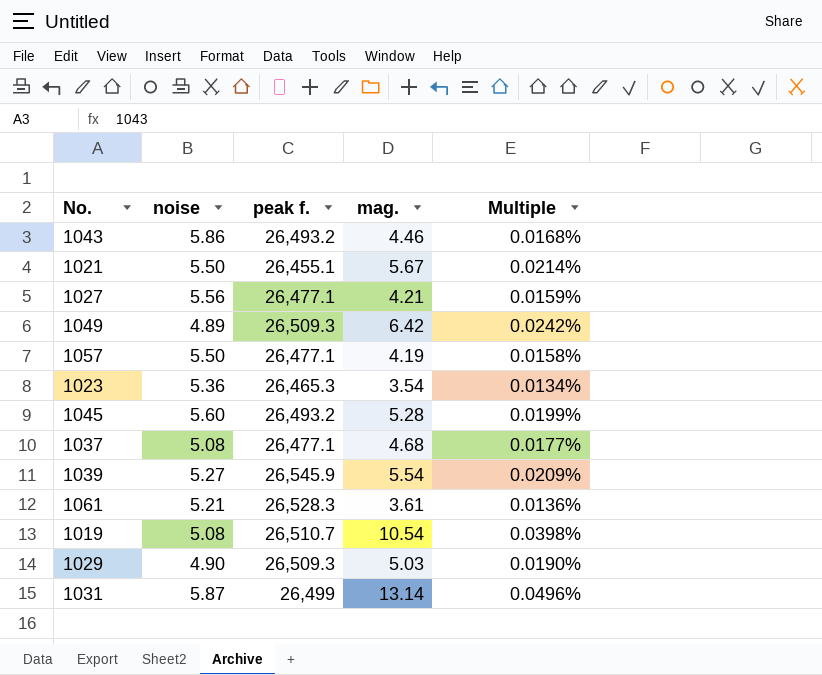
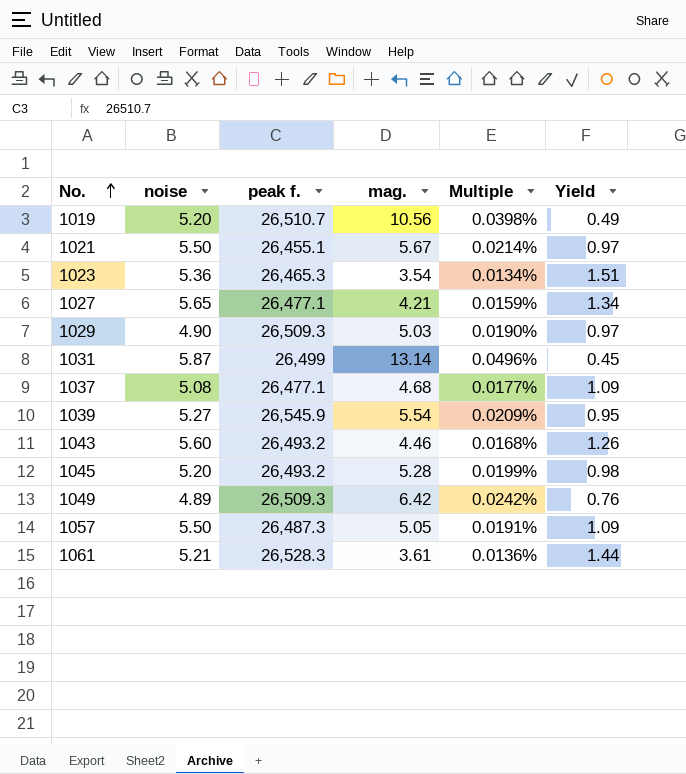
row order: none -> No. ascending
column Yield | formula: none -> [noise] / [mag.]
1019 | noise: 5.08 -> 5.20
1019 | mag.: 10.54 -> 10.56
1027 | noise: 5.56 -> 5.65
1043 | noise: 5.86 -> 5.60
1045 | noise: 5.60 -> 5.20
1057 | peak f.: 26,477.1 -> 26,487.3
1057 | mag.: 4.19 -> 5.05
1057 | Multiple: 0.0158% -> 0.0191%

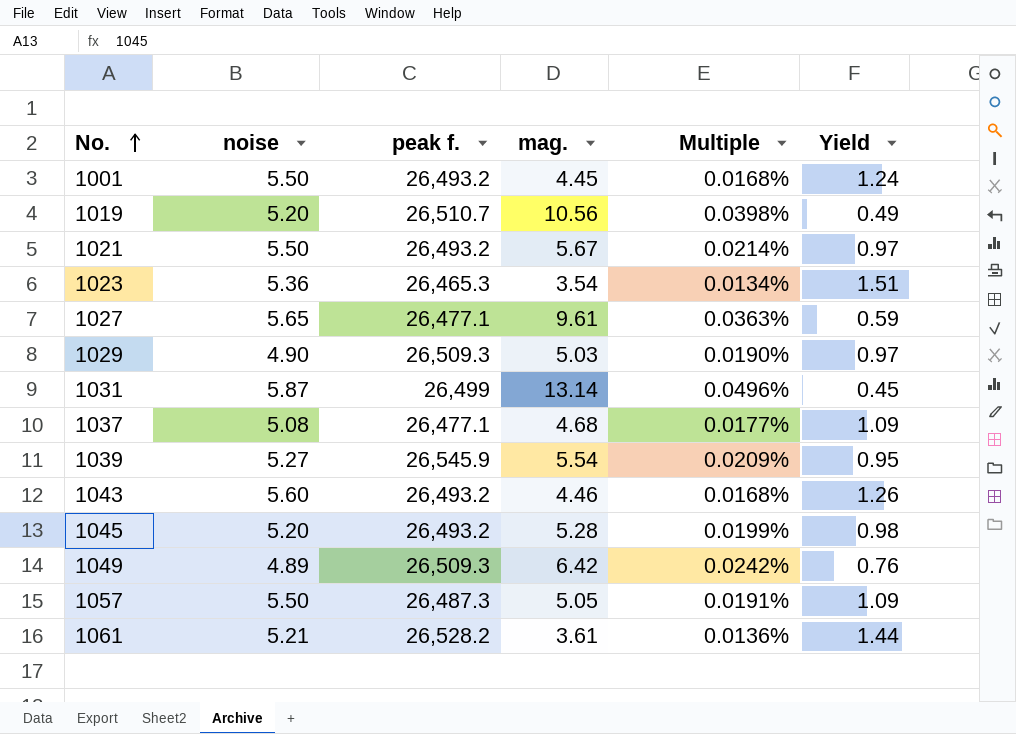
row 1001: none -> 5.50 | 26,493.2 | 4.45 | 0.0168% | 1.24
1021 | peak f.: 26,455.1 -> 26,493.2
1027 | mag.: 4.21 -> 9.61
1027 | Multiple: 0.0159% -> 0.0363%
1027 | Yield: 1.34 -> 0.59
1061 | peak f.: 26,528.3 -> 26,528.2

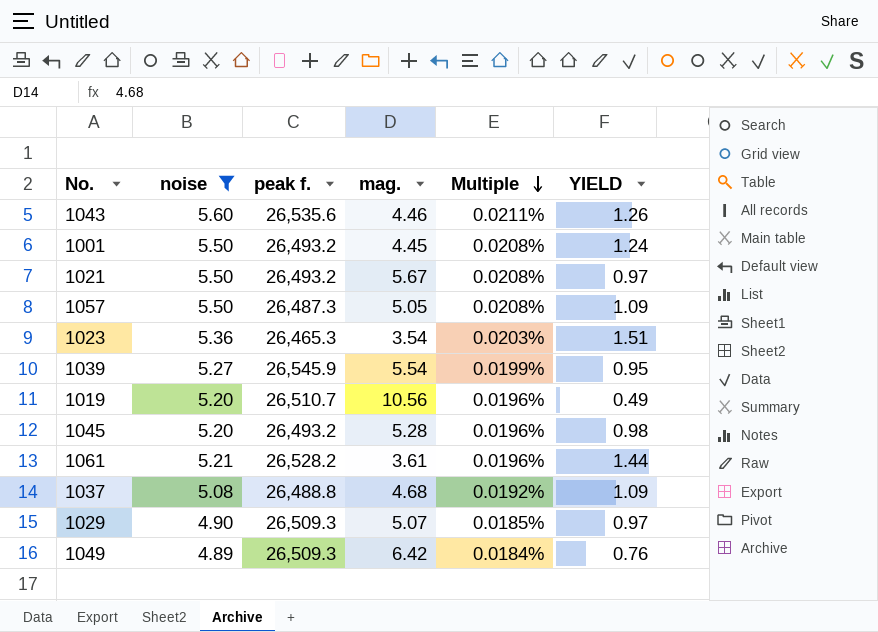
filter: none -> noise <= 5.60
row order: No. ascending -> Multiple descending
column Multiple | formula: [mag.] / [peak f.] -> [noise] / [peak f.]
column name: Yield -> YIELD
1043 | peak f.: 26,493.2 -> 26,535.6
1037 | peak f.: 26,477.1 -> 26,488.8
1029 | mag.: 5.03 -> 5.07

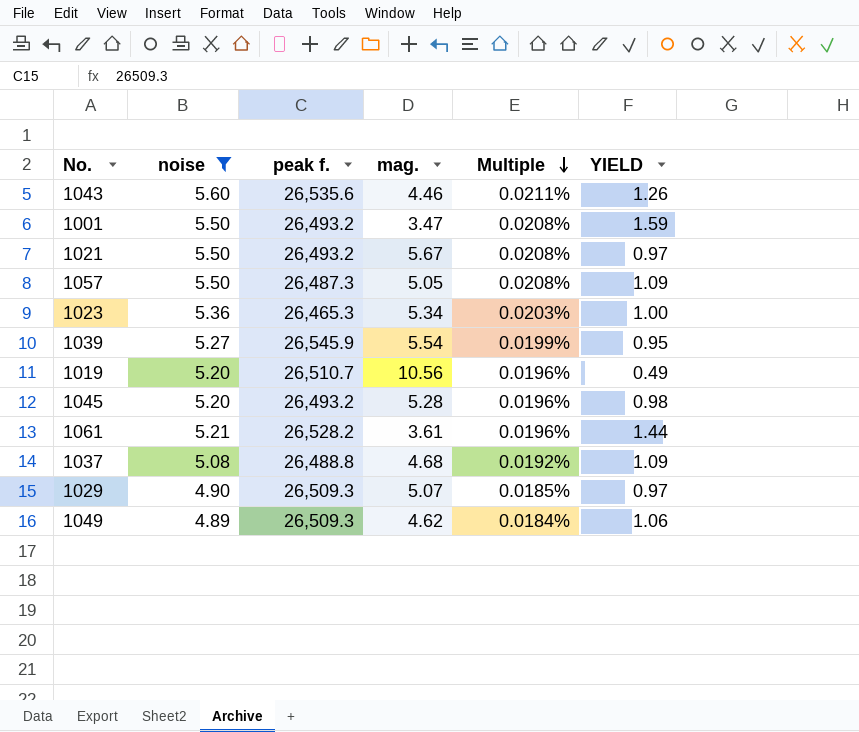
1001 | mag.: 4.45 -> 3.47
1001 | YIELD: 1.24 -> 1.59
1023 | mag.: 3.54 -> 5.34
1023 | YIELD: 1.51 -> 1.00
1049 | mag.: 6.42 -> 4.62
1049 | YIELD: 0.76 -> 1.06

